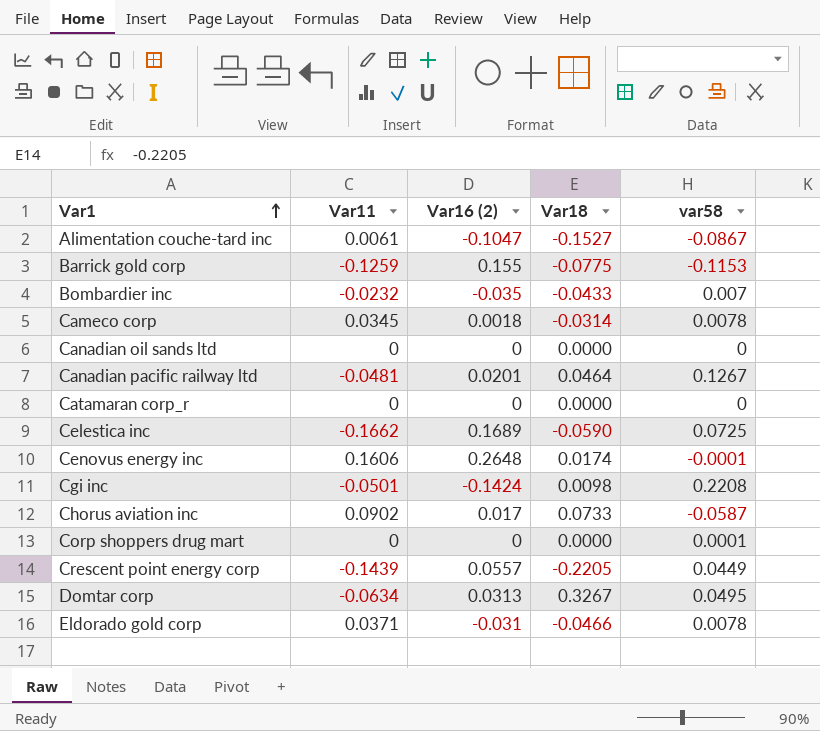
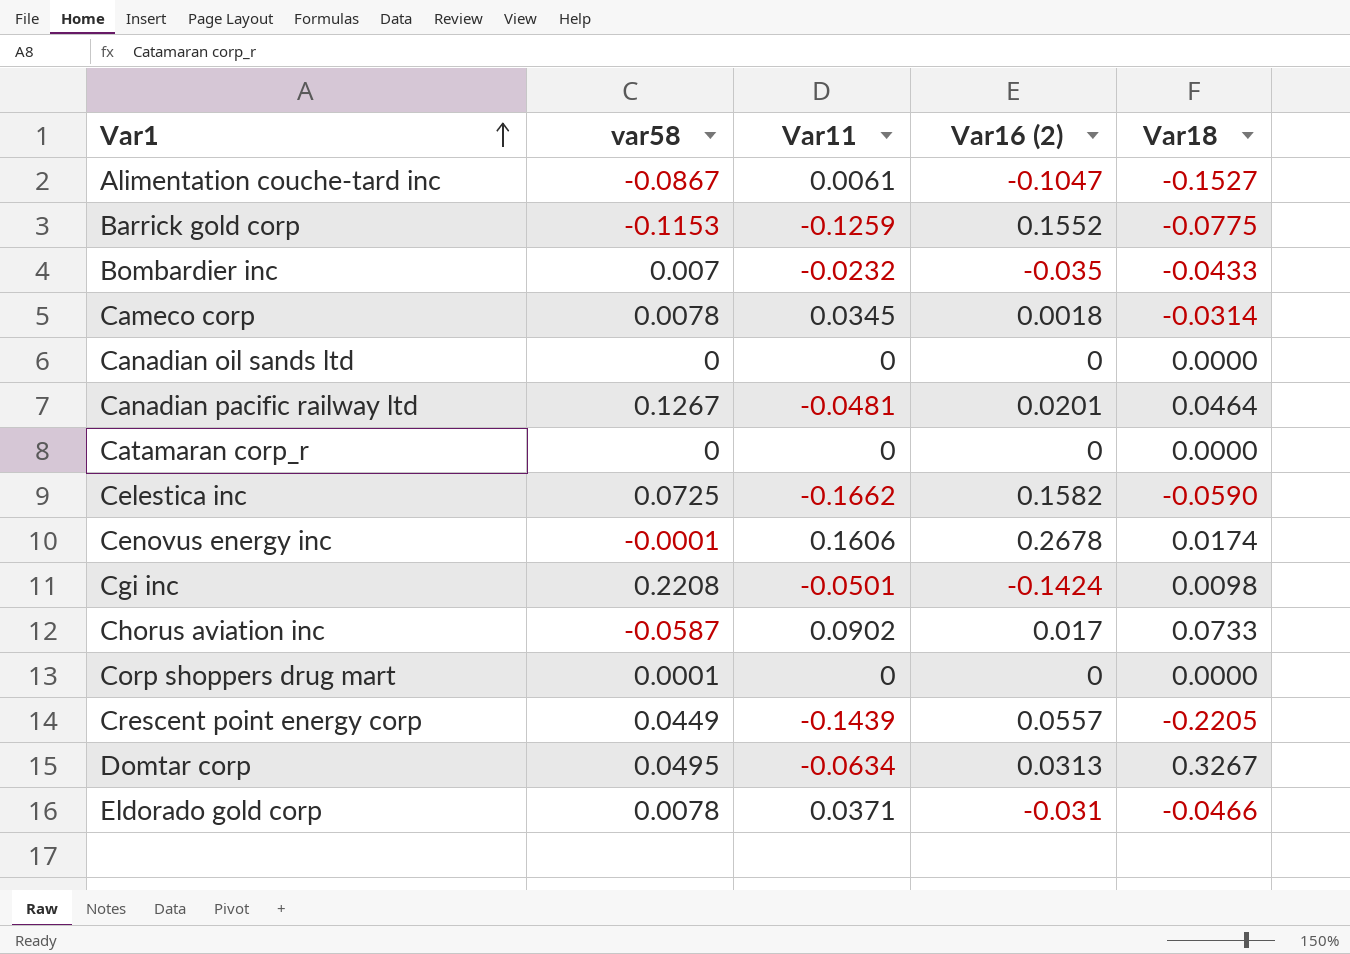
column var58 | position: 5 -> 2
Barrick gold corp | Var16 (2): 0.155 -> 0.1552
Celestica inc | Var16 (2): 0.1689 -> 0.1582
Cenovus energy inc | Var16 (2): 0.2648 -> 0.2678

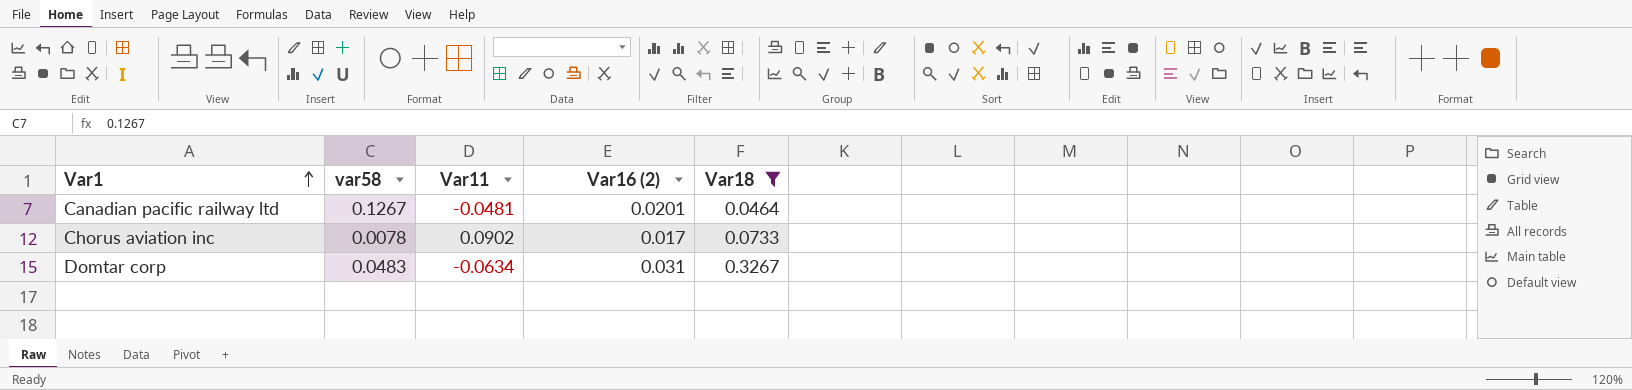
filter: none -> Var18 >= 0.0464
Chorus aviation inc | var58: -0.0587 -> 0.0078
Domtar corp | var58: 0.0495 -> 0.0483
Domtar corp | Var16 (2): 0.0313 -> 0.031

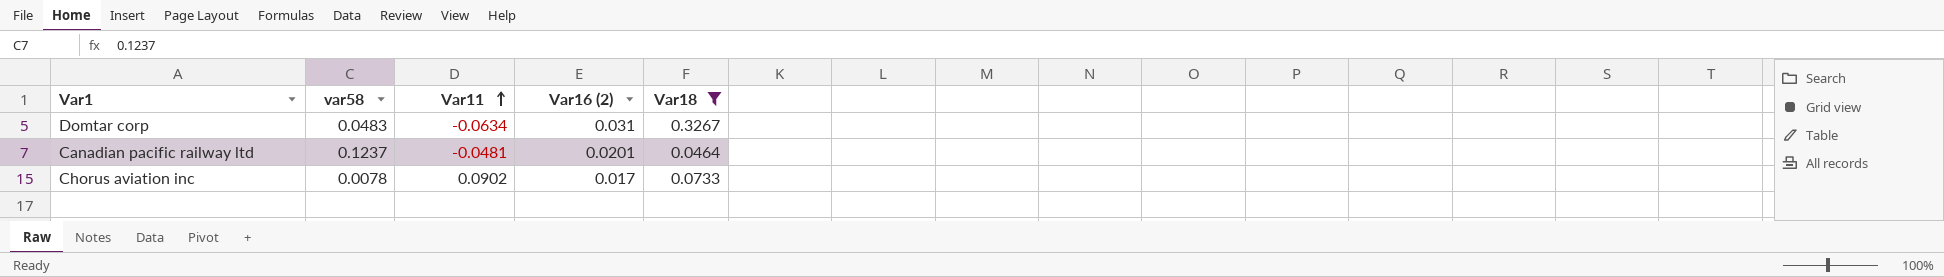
row order: Var1 ascending -> Var11 ascending
Canadian pacific railway ltd | var58: 0.1267 -> 0.1237

